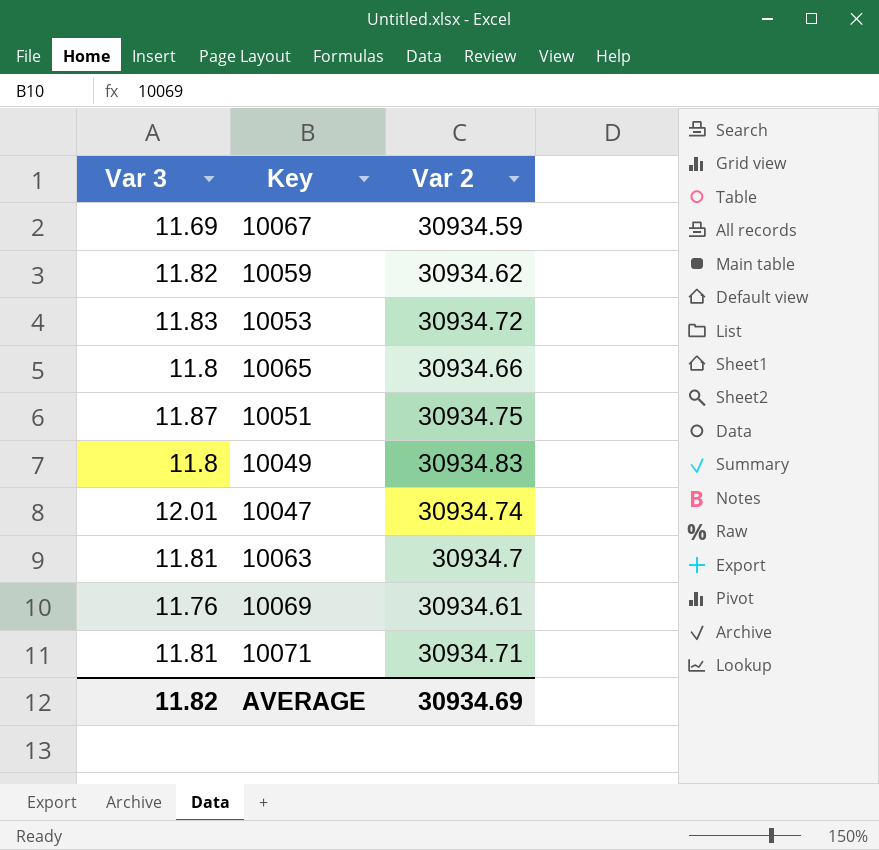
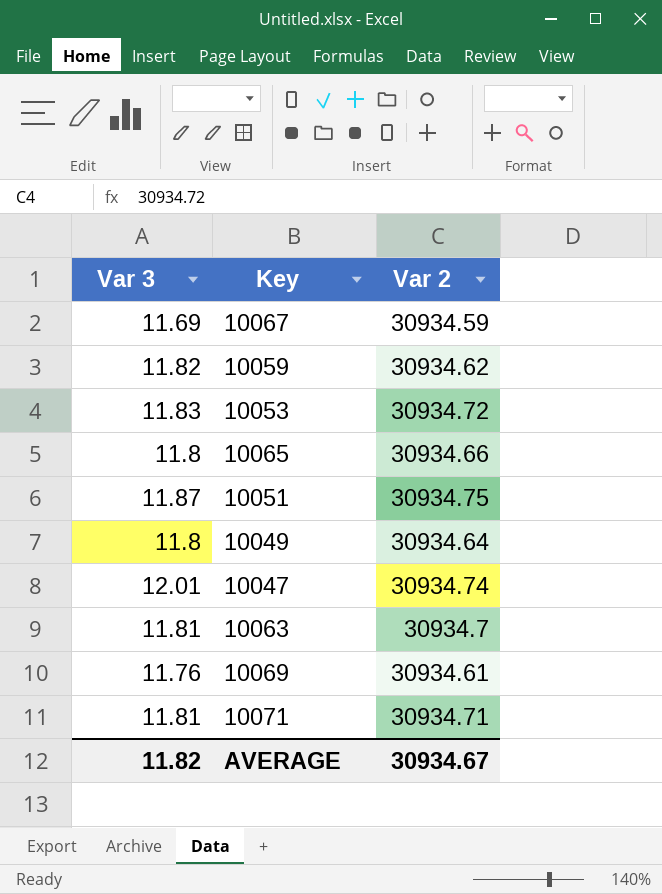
10049 | Var 2: 30934.83 -> 30934.64
AVERAGE | Var 2: 30934.69 -> 30934.67

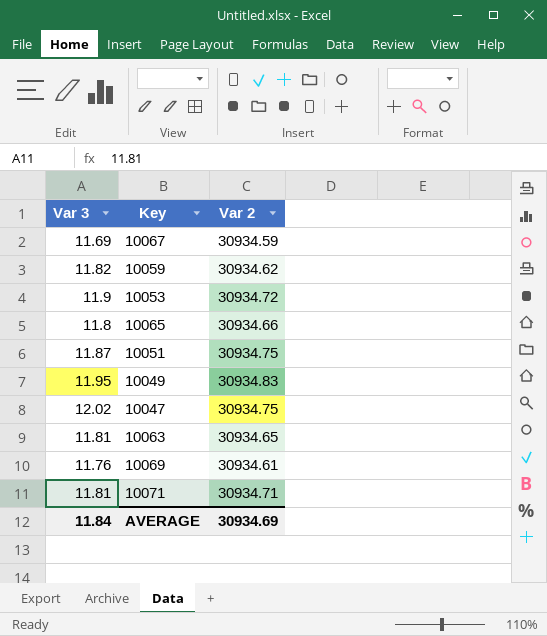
10053 | Var 3: 11.83 -> 11.9
10049 | Var 3: 11.8 -> 11.95
10049 | Var 2: 30934.64 -> 30934.83
10047 | Var 3: 12.01 -> 12.02
10047 | Var 2: 30934.74 -> 30934.75
10063 | Var 2: 30934.7 -> 30934.65
AVERAGE | Var 3: 11.82 -> 11.84
AVERAGE | Var 2: 30934.67 -> 30934.69

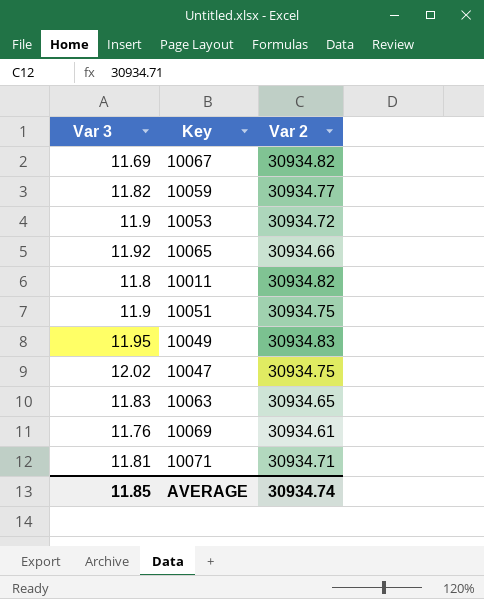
10067 | Var 2: 30934.59 -> 30934.82
10059 | Var 2: 30934.62 -> 30934.77
10065 | Var 3: 11.8 -> 11.92
row 10011: none -> 11.8 | 30934.82
10051 | Var 3: 11.87 -> 11.9
10063 | Var 3: 11.81 -> 11.83
AVERAGE | Var 3: 11.84 -> 11.85
AVERAGE | Var 2: 30934.69 -> 30934.74

